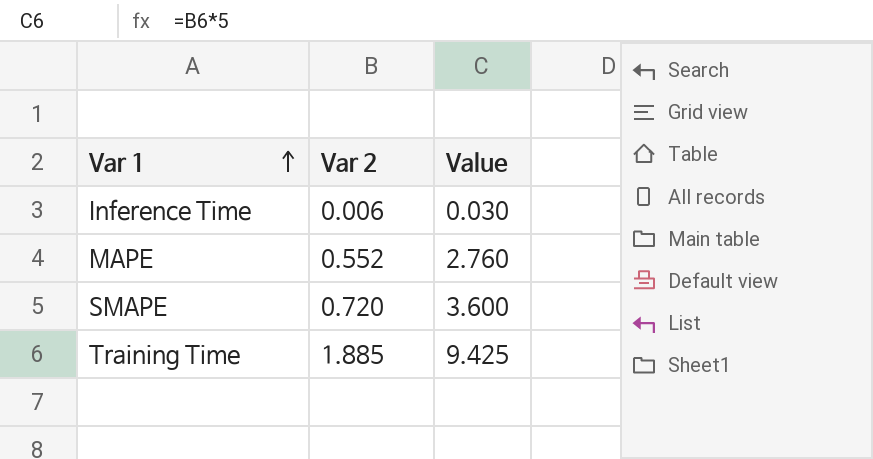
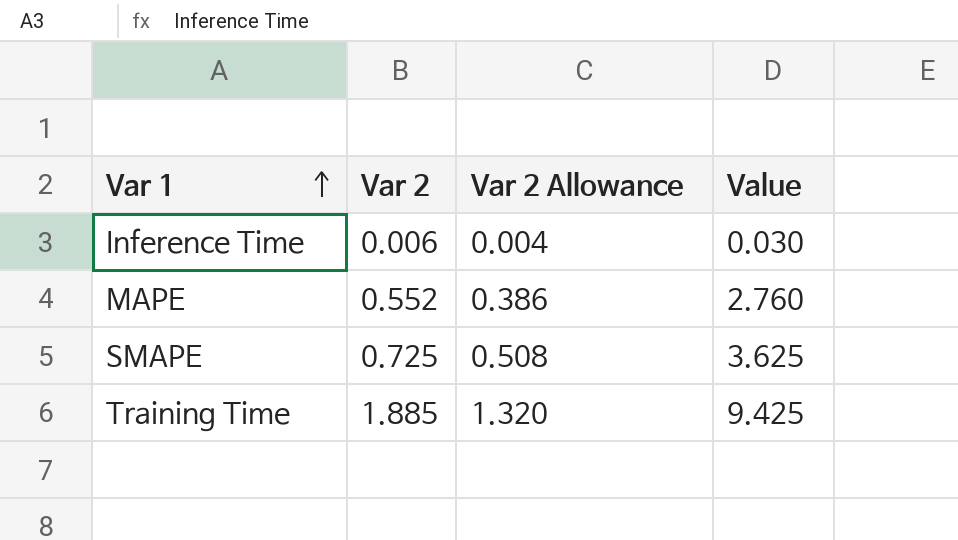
column Var 2 Allowance | formula: none -> [Var 2] * 0.7
SMAPE | Var 2: 0.720 -> 0.725
SMAPE | Value: 3.600 -> 3.625

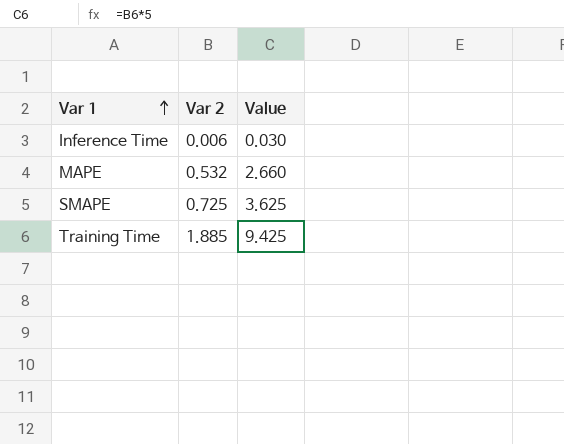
column Var 2 Allowance | formula: [Var 2] * 0.7 -> none
MAPE | Var 2: 0.552 -> 0.532
MAPE | Value: 2.760 -> 2.660

